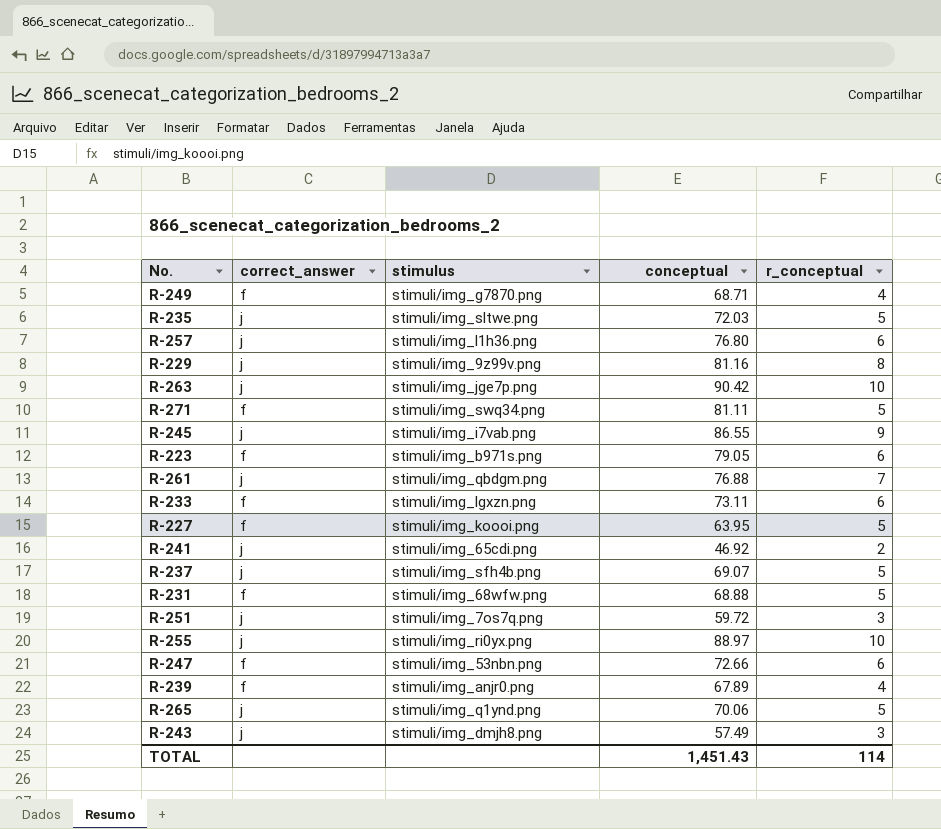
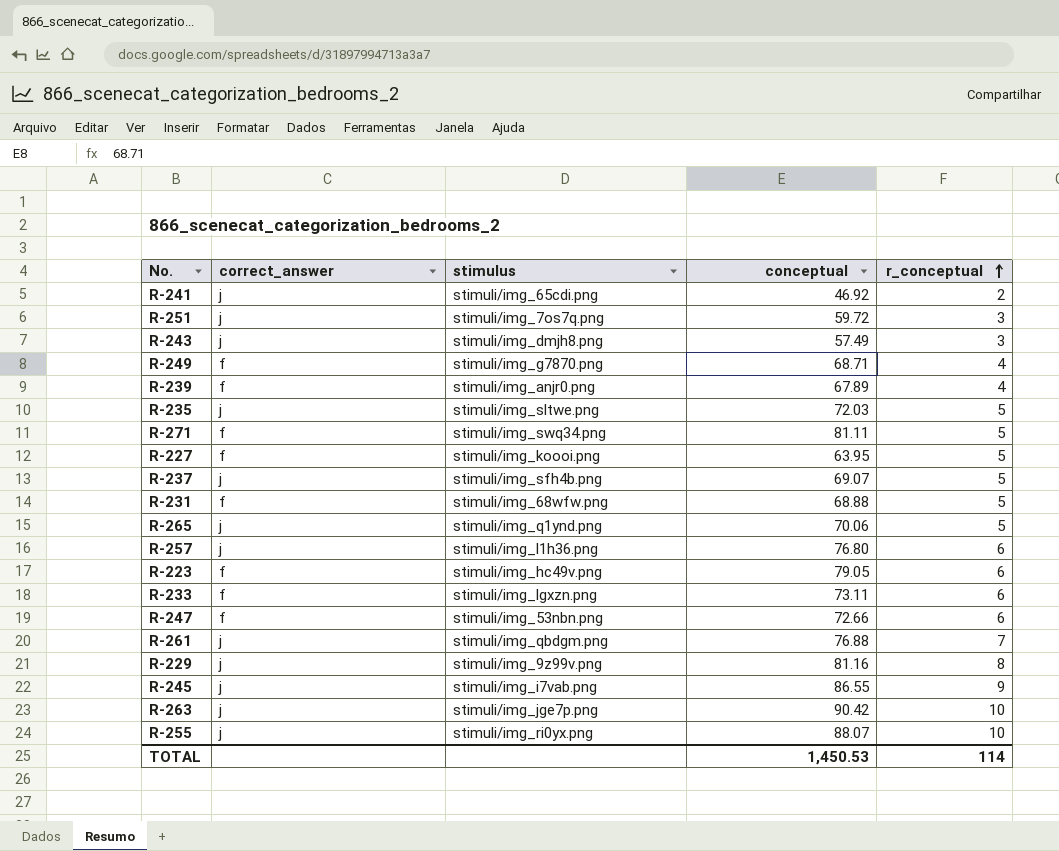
row order: none -> r_conceptual ascending
R-223 | stimulus: stimuli/img_b971s.png -> stimuli/img_hc49v.png
R-255 | conceptual: 88.97 -> 88.07
TOTAL | conceptual: 1,451.43 -> 1,450.53

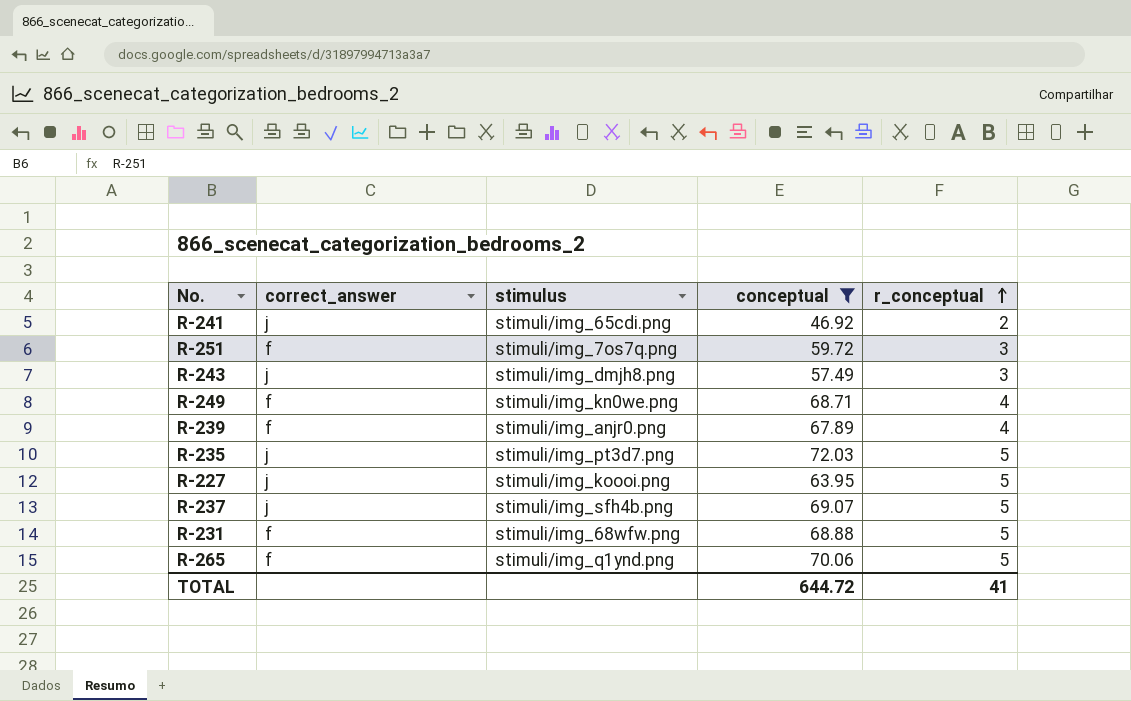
filter: none -> conceptual <= 72.03
R-251 | correct_answer: j -> f
R-249 | stimulus: stimuli/img_g7870.png -> stimuli/img_kn0we.png
R-235 | stimulus: stimuli/img_sltwe.png -> stimuli/img_pt3d7.png
R-227 | correct_answer: f -> j
R-265 | correct_answer: j -> f
TOTAL | conceptual: 1,450.53 -> 644.72
TOTAL | r_conceptual: 114 -> 41

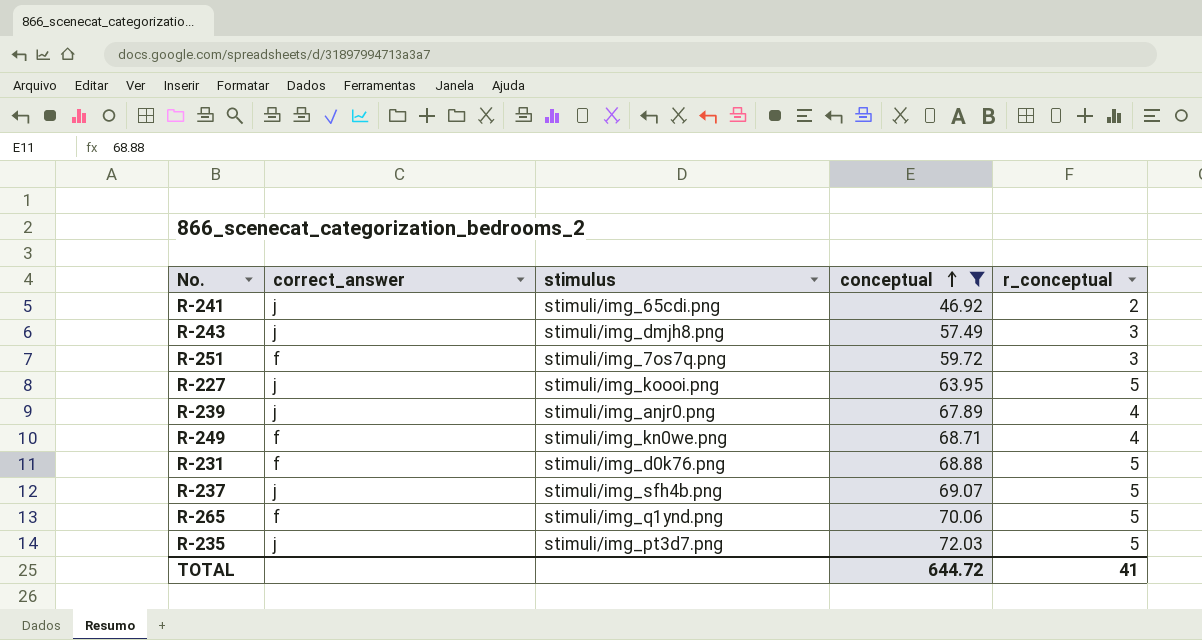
row order: r_conceptual ascending -> conceptual ascending
R-239 | correct_answer: f -> j
R-231 | stimulus: stimuli/img_68wfw.png -> stimuli/img_d0k76.png

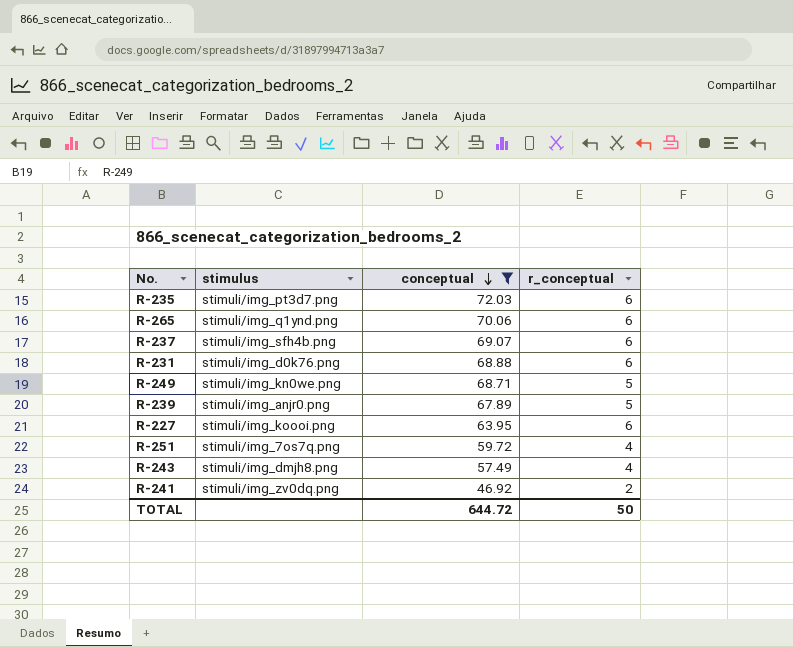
row order: conceptual ascending -> conceptual descending
column correct_answer | position: 2 -> none
R-235 | r_conceptual: 5 -> 6
R-265 | r_conceptual: 5 -> 6
R-237 | r_conceptual: 5 -> 6
R-231 | r_conceptual: 5 -> 6
R-249 | r_conceptual: 4 -> 5
R-239 | r_conceptual: 4 -> 5
R-227 | r_conceptual: 5 -> 6
R-251 | r_conceptual: 3 -> 4
R-243 | r_conceptual: 3 -> 4
R-241 | stimulus: stimuli/img_65cdi.png -> stimuli/img_zv0dq.png
TOTAL | r_conceptual: 41 -> 50

